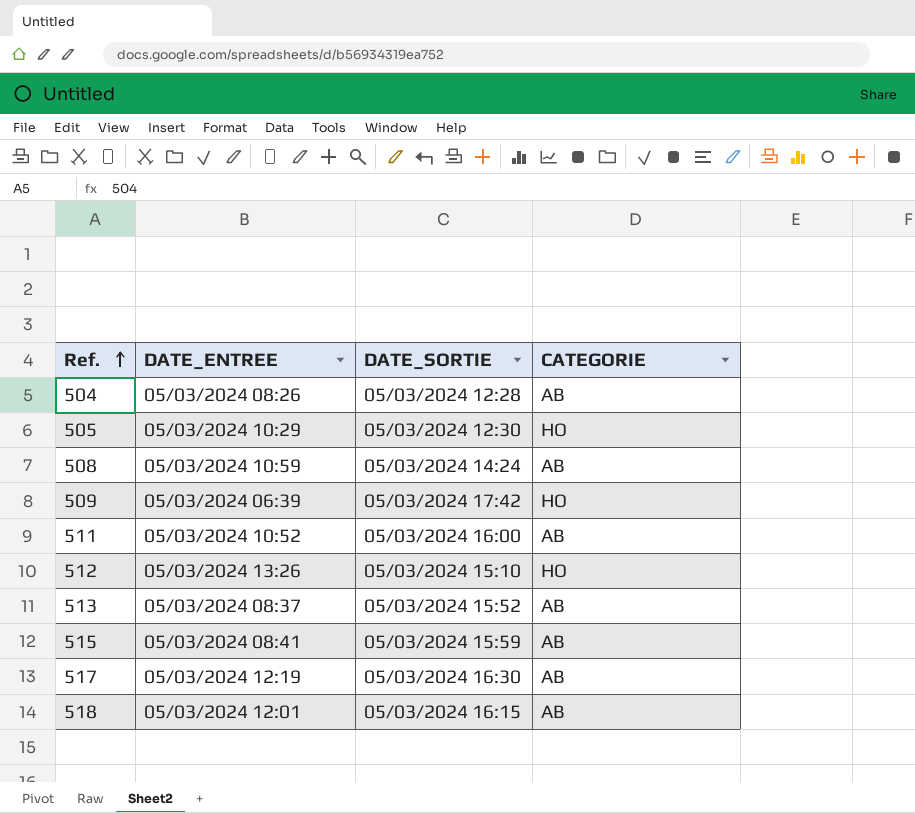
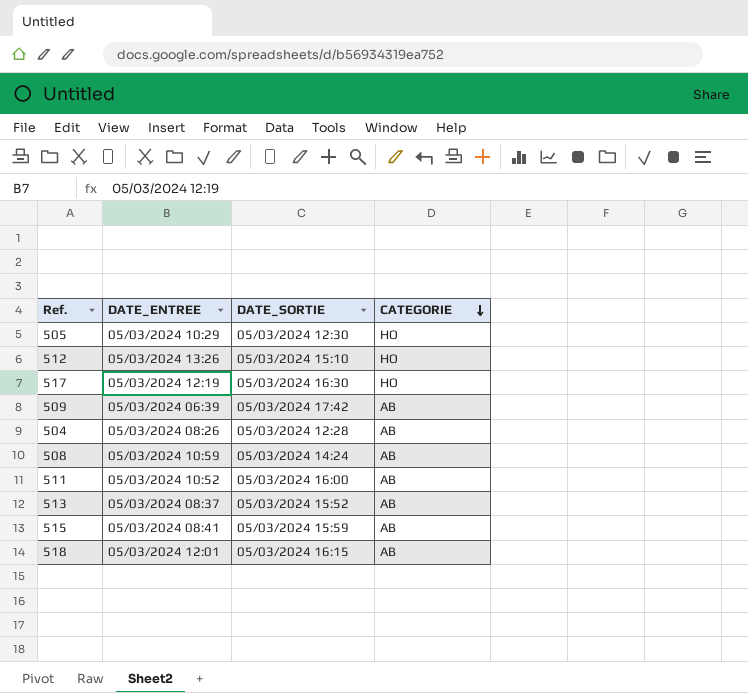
row order: Ref. ascending -> CATEGORIE descending
517 | CATEGORIE: AB -> HO
509 | CATEGORIE: HO -> AB

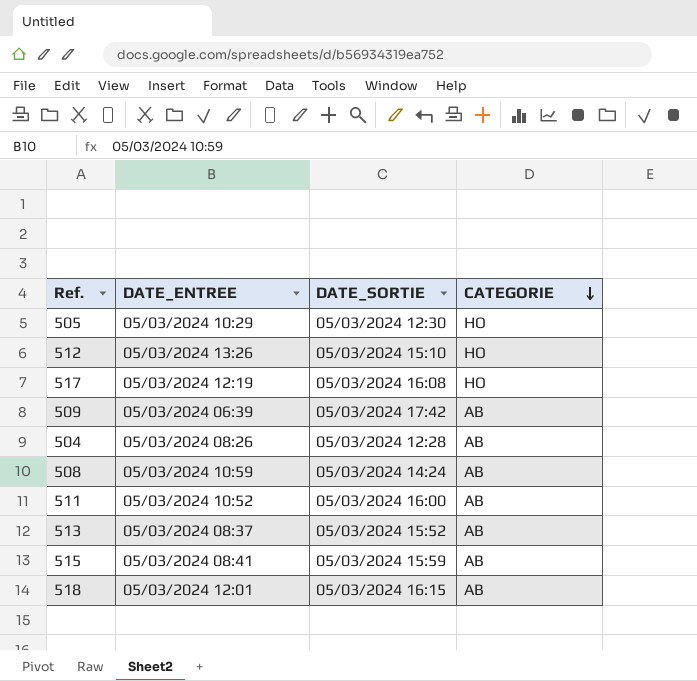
517 | DATE_SORTIE: 05/03/2024 16:30 -> 05/03/2024 16:08

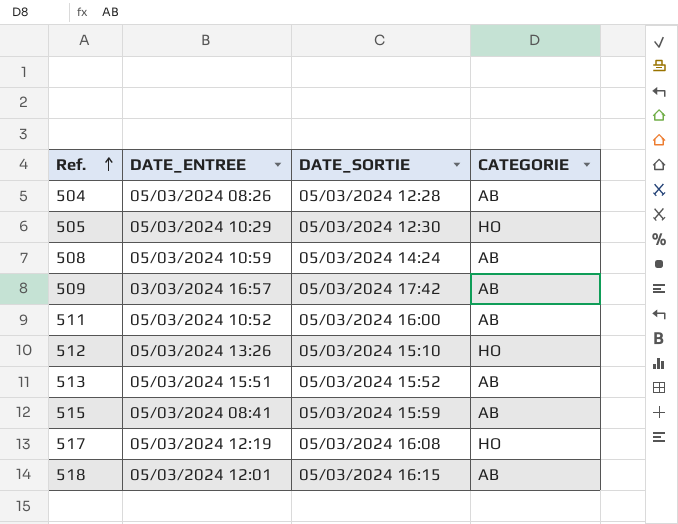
row order: CATEGORIE descending -> Ref. ascending
509 | DATE_ENTREE: 05/03/2024 06:39 -> 03/03/2024 16:57
513 | DATE_ENTREE: 05/03/2024 08:37 -> 05/03/2024 15:51

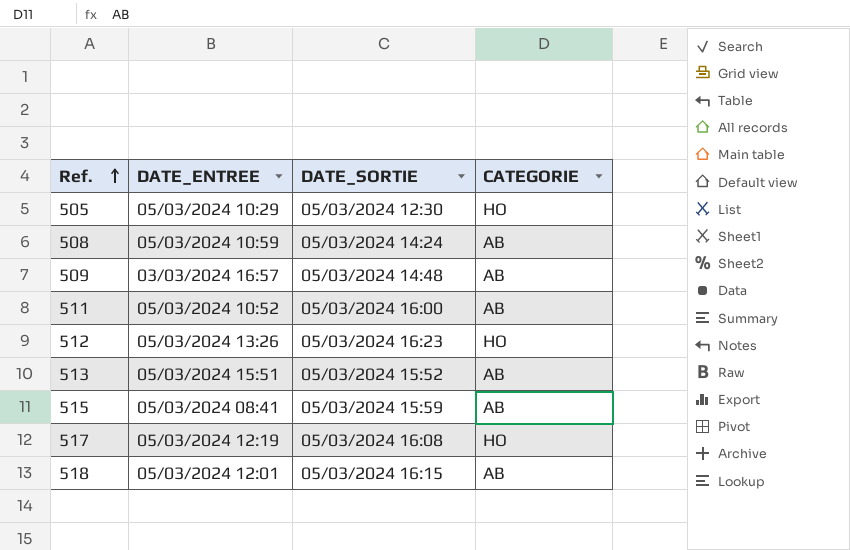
row 504: 05/03/2024 08:26 | 05/03/2024 12:28 | AB -> none
509 | DATE_SORTIE: 05/03/2024 17:42 -> 05/03/2024 14:48
512 | DATE_SORTIE: 05/03/2024 15:10 -> 05/03/2024 16:23

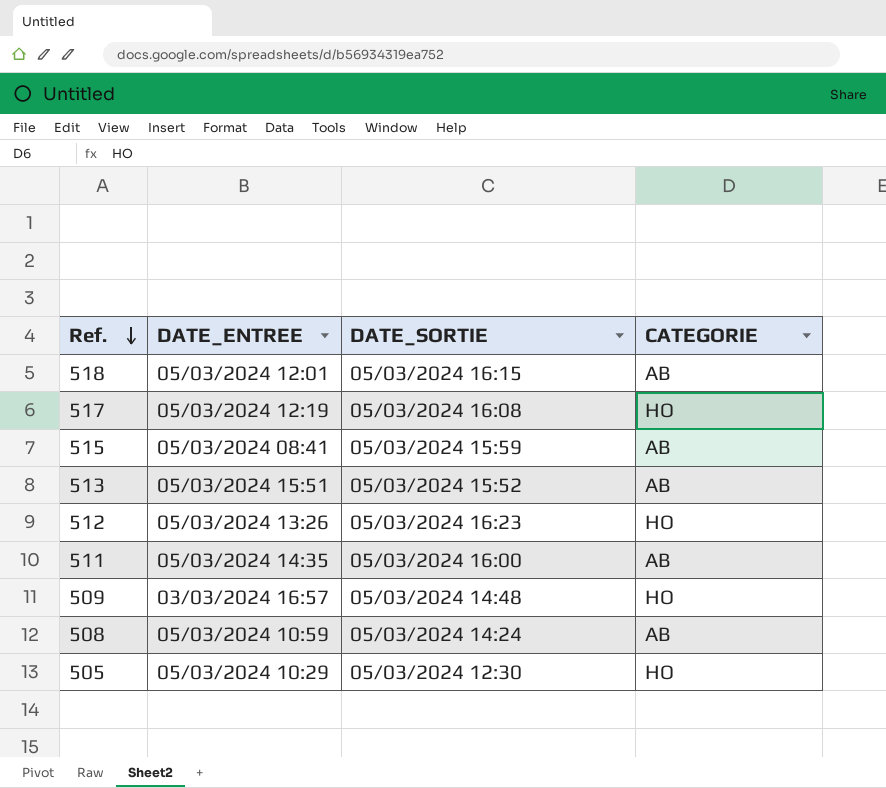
row order: Ref. ascending -> Ref. descending
511 | DATE_ENTREE: 05/03/2024 10:52 -> 05/03/2024 14:35
509 | CATEGORIE: AB -> HO

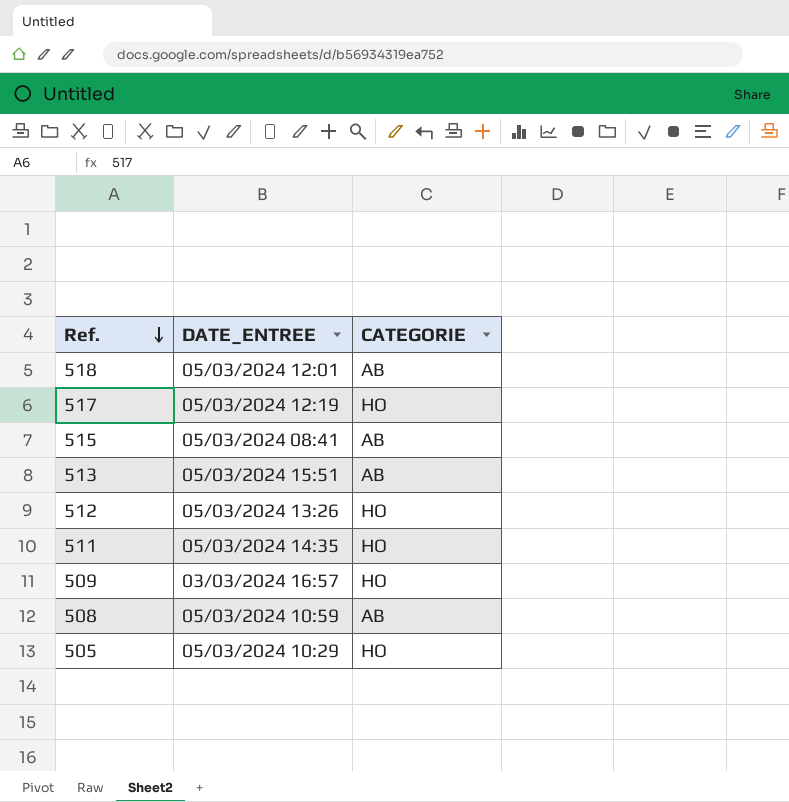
column DATE_SORTIE | position: 3 -> none
511 | CATEGORIE: AB -> HO

